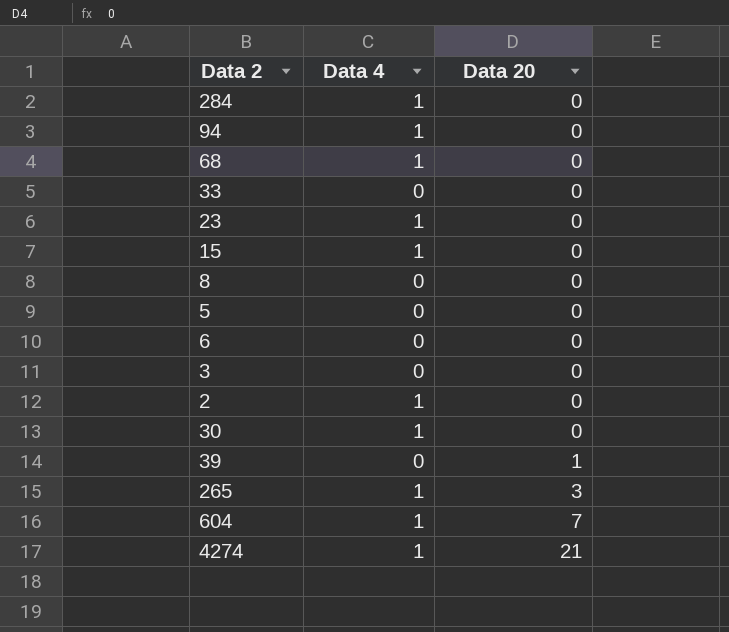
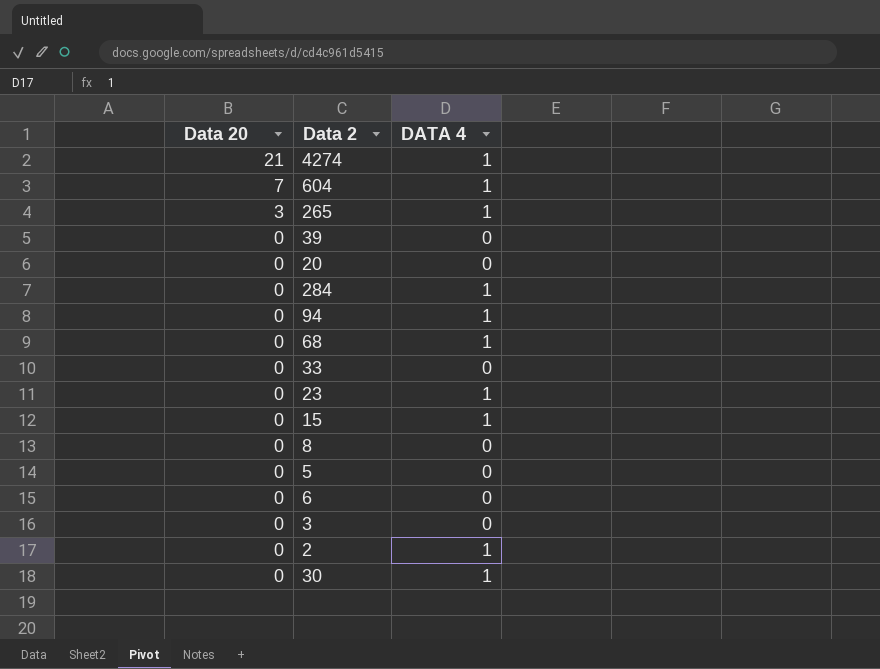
row order: Data 20 ascending -> Data 20 descending
column Data 20 | position: 3 -> 1
column name: Data 4 -> DATA 4
39 | Data 20: 1 -> 0
row 20: none -> 0 | 0

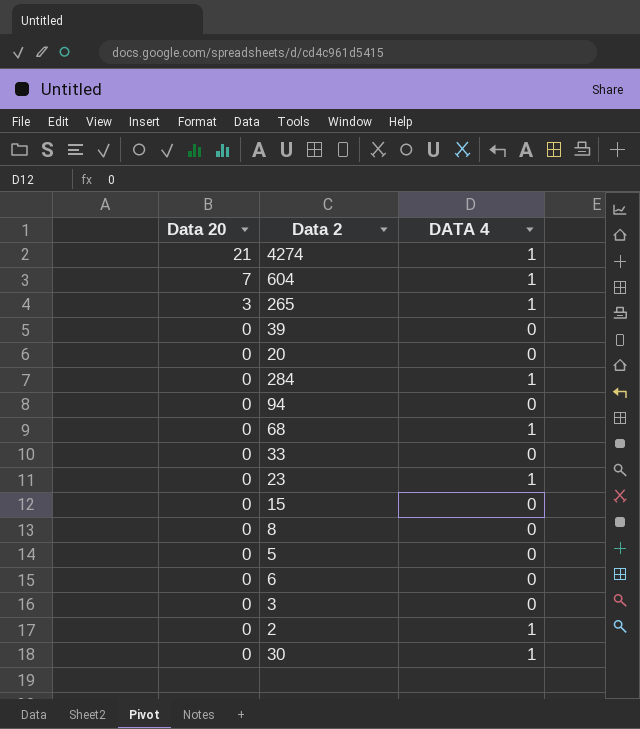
94 | DATA 4: 1 -> 0
15 | DATA 4: 1 -> 0

